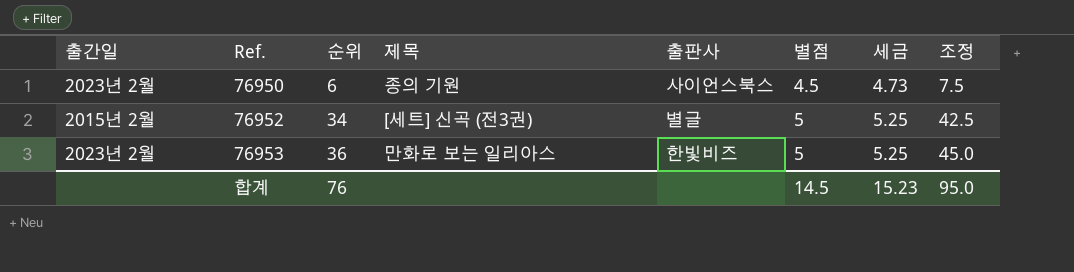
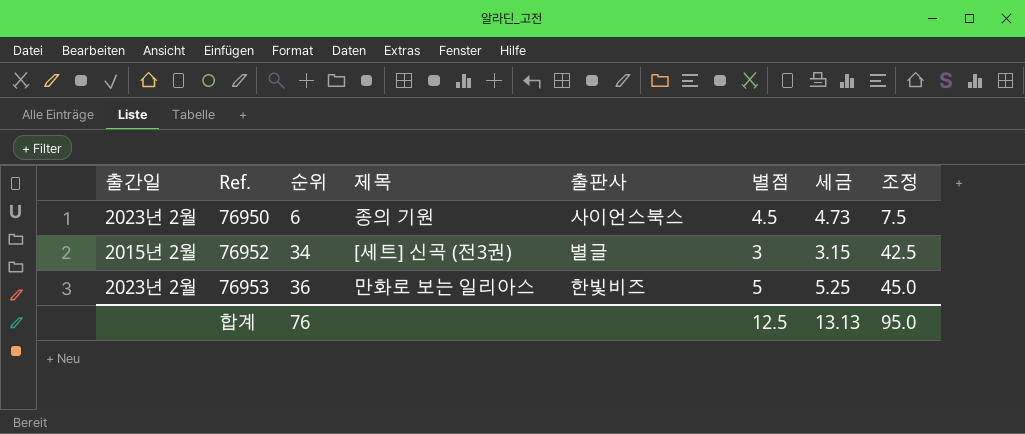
76952 | 별점: 5 -> 3
76952 | 세금: 5.25 -> 3.15
합계 | 별점: 14.5 -> 12.5
합계 | 세금: 15.23 -> 13.13

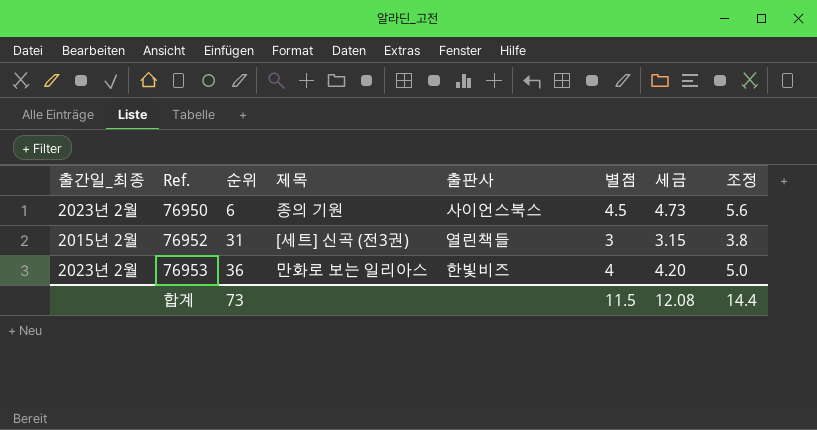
column name: 출간일 -> 출간일_최종
column 조정 | formula: [순위] * 1.25 -> [별점] * 1.25
76952 | 순위: 34 -> 31
76952 | 출판사: 별글 -> 열린책들
76953 | 별점: 5 -> 4
76953 | 세금: 5.25 -> 4.20
합계 | 순위: 76 -> 73
합계 | 별점: 12.5 -> 11.5
합계 | 세금: 13.13 -> 12.08
합계 | 조정: 95.0 -> 14.4

